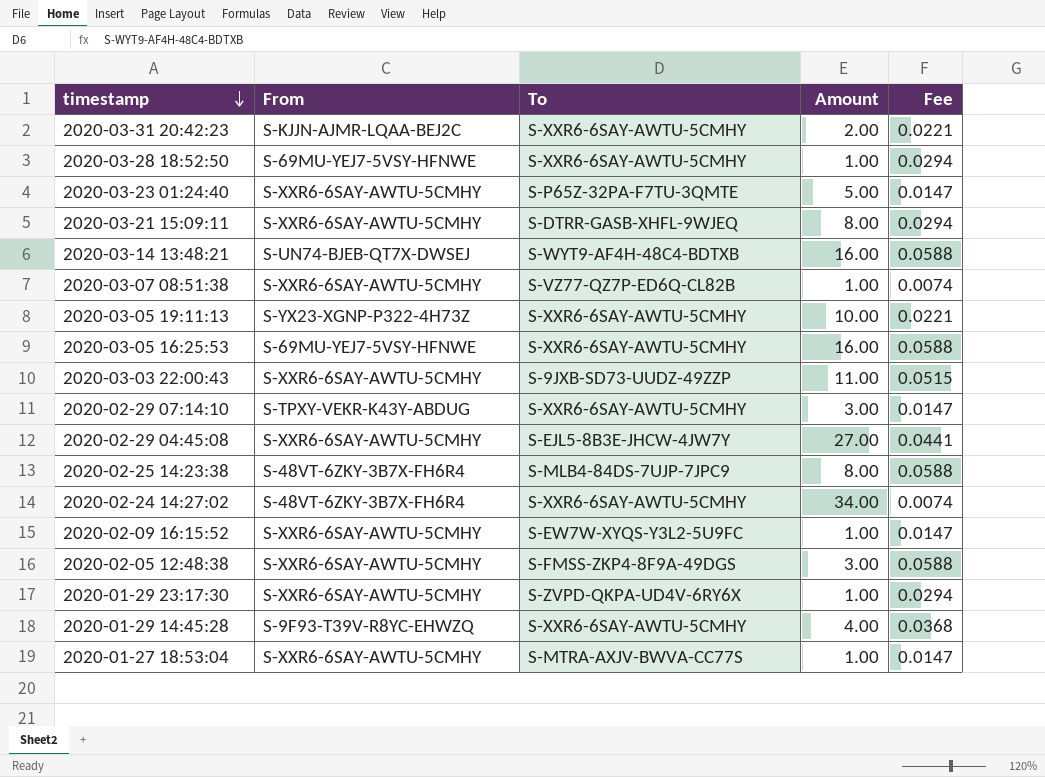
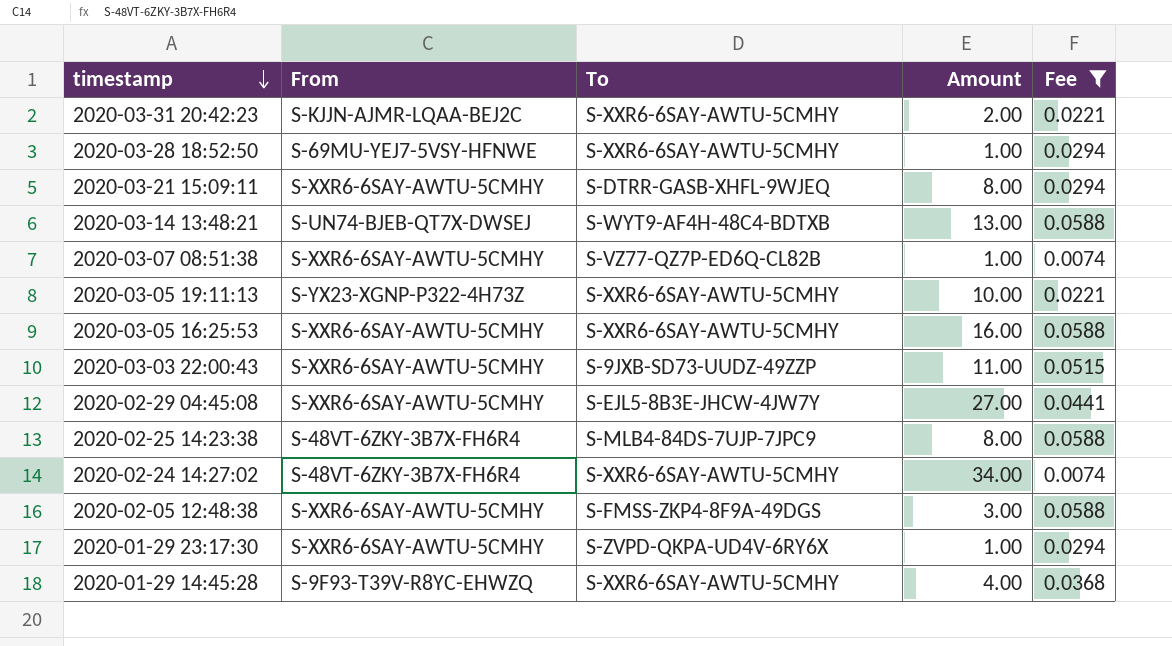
filter: none -> Fee != 0.0147
2020-03-14 13:48:21 | Amount: 16.00 -> 13.00
2020-03-05 16:25:53 | From: S-69MU-YEJ7-5VSY-HFNWE -> S-XXR6-6SAY-AWTU-5CMHY

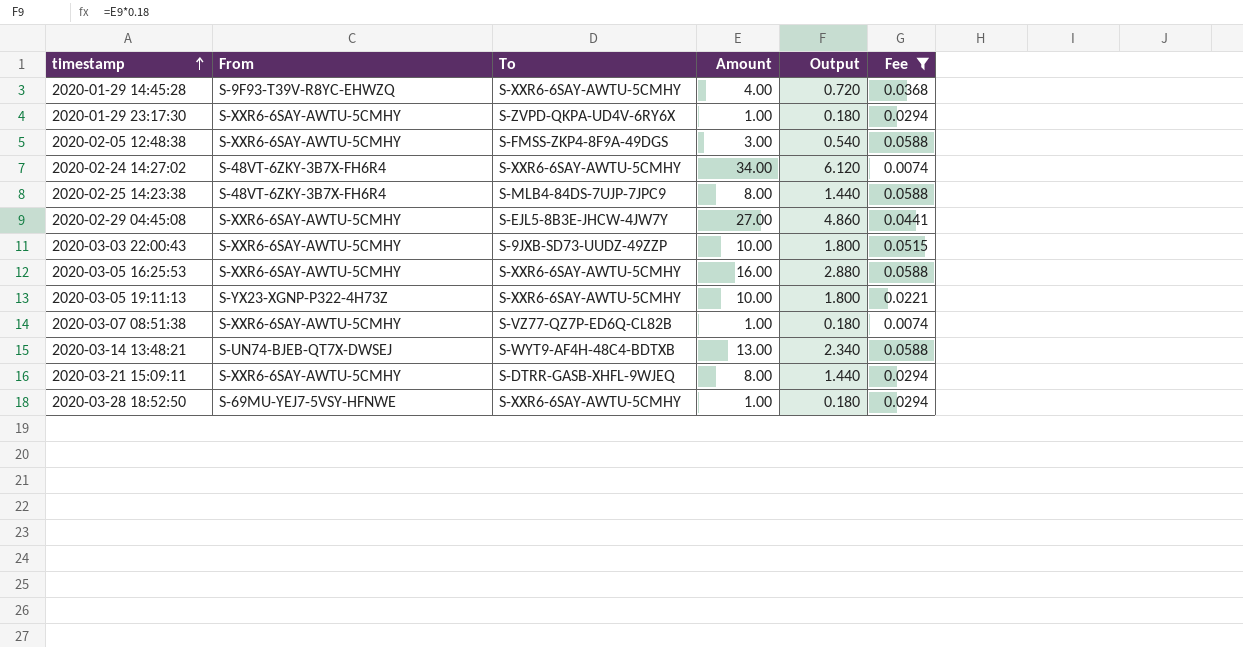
row order: timestamp descending -> timestamp ascending
column Output | formula: none -> [Amount] * 0.18
row 2020-03-31 20:42:23: S-KJJN-AJMR-LQAA-BEJ2C | S-XXR6-6SAY-AWTU-5CMHY | 2.00 | 0.0221 -> none
2020-03-03 22:00:43 | Amount: 11.00 -> 10.00

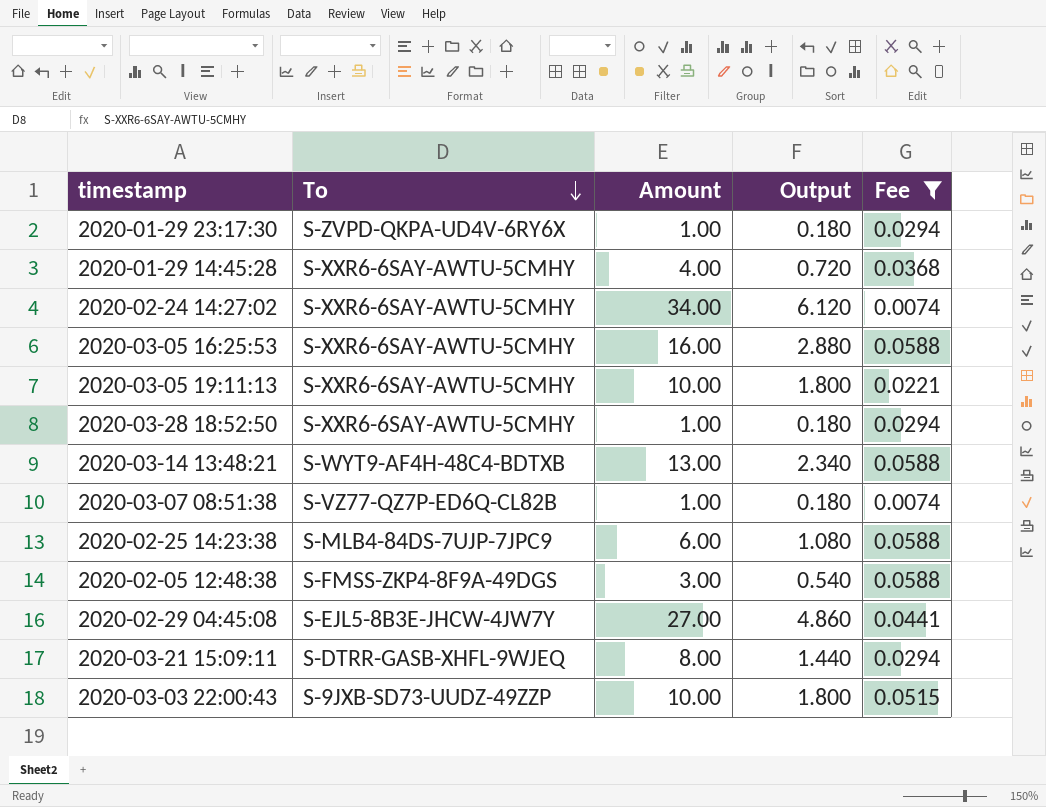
row order: timestamp ascending -> To descending
column From | position: 2 -> none
2020-02-25 14:23:38 | Amount: 8.00 -> 6.00
2020-02-25 14:23:38 | Output: 1.440 -> 1.080

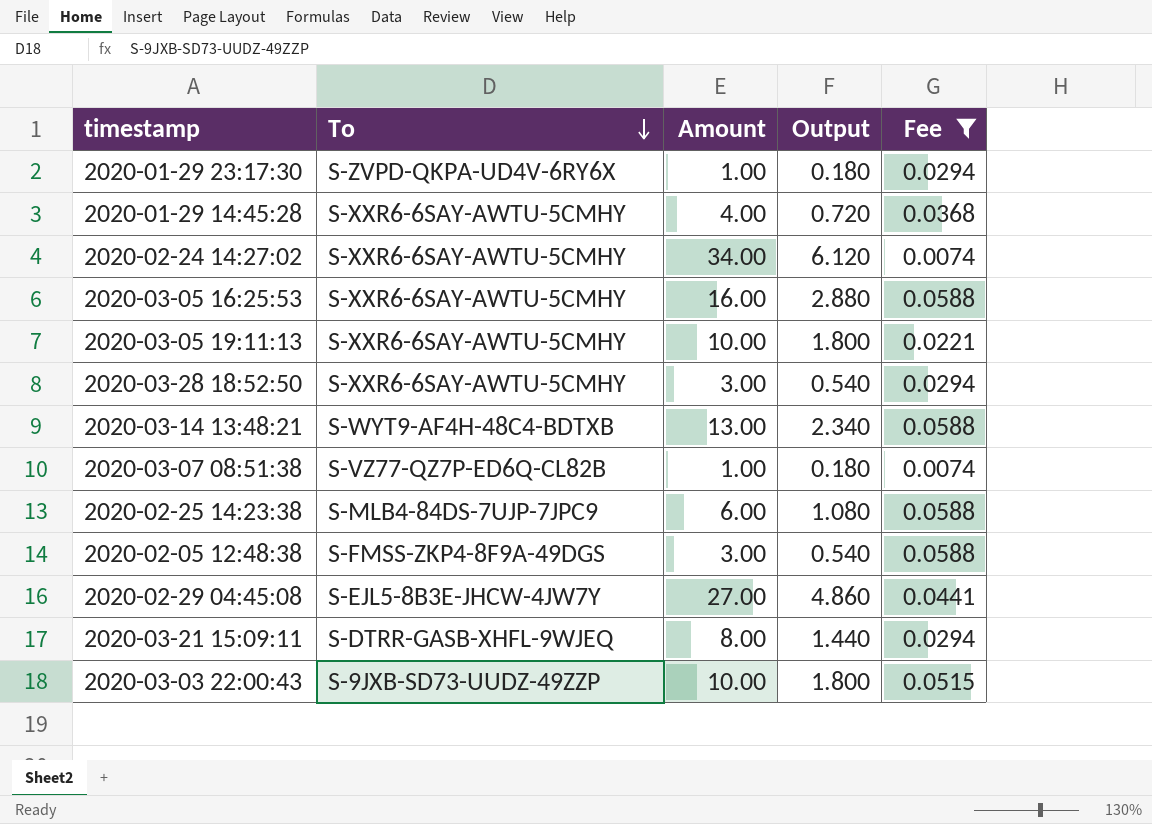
2020-03-28 18:52:50 | Amount: 1.00 -> 3.00
2020-03-28 18:52:50 | Output: 0.180 -> 0.540

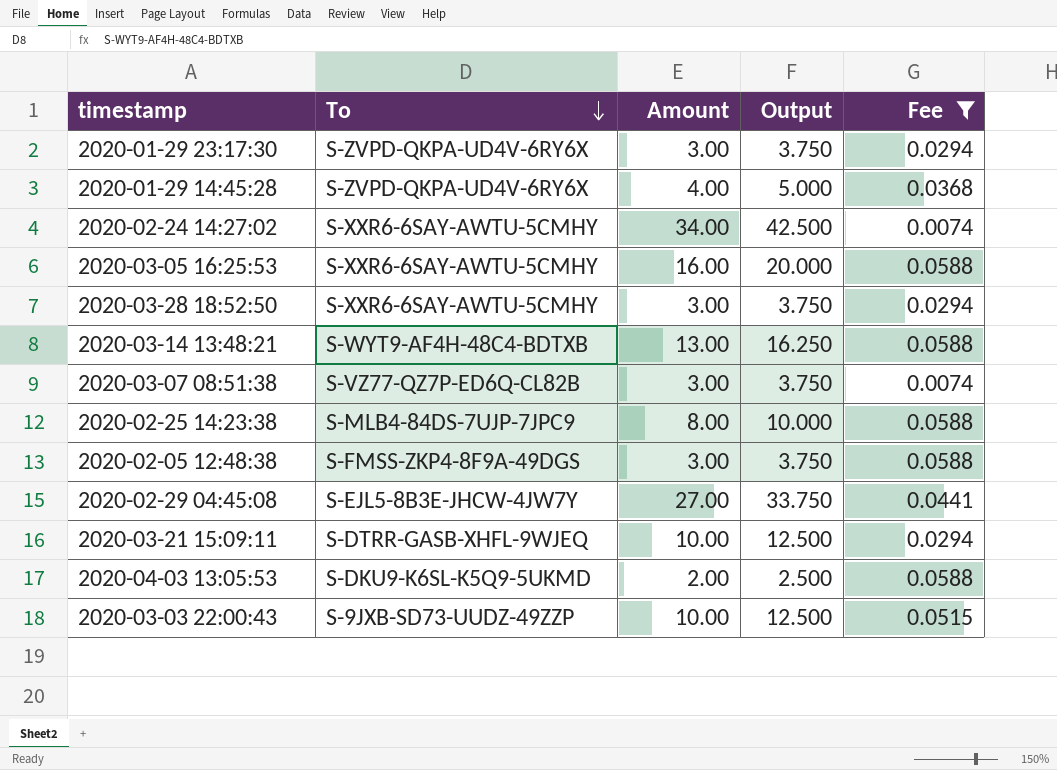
column Output | formula: [Amount] * 0.18 -> [Amount] * 1.25
row 2020-03-05 19:11:13: S-XXR6-6SAY-AWTU-5CMHY | 10.00 | 1.800 | 0.0221 -> none
2020-01-29 23:17:30 | Amount: 1.00 -> 3.00
2020-01-29 14:45:28 | To: S-XXR6-6SAY-AWTU-5CMHY -> S-ZVPD-QKPA-UD4V-6RY6X
2020-03-07 08:51:38 | Amount: 1.00 -> 3.00
2020-02-25 14:23:38 | Amount: 6.00 -> 8.00
2020-03-21 15:09:11 | Amount: 8.00 -> 10.00
row 2020-04-03 13:05:53: none -> S-DKU9-K6SL-K5Q9-5UKMD | 2.00 | 2.500 | 0.0588

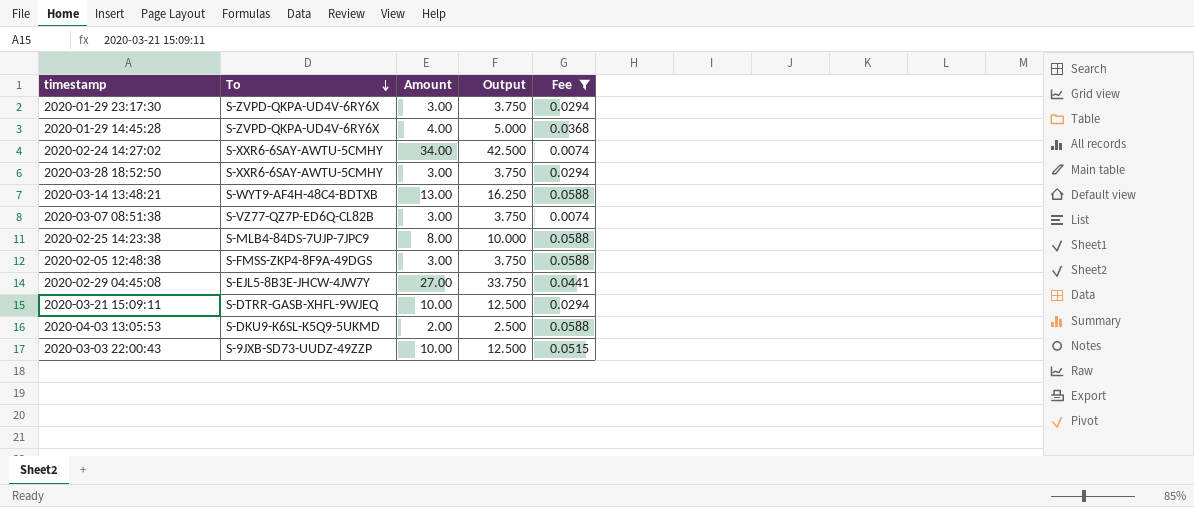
row 2020-03-05 16:25:53: S-XXR6-6SAY-AWTU-5CMHY | 16.00 | 20.000 | 0.0588 -> none

